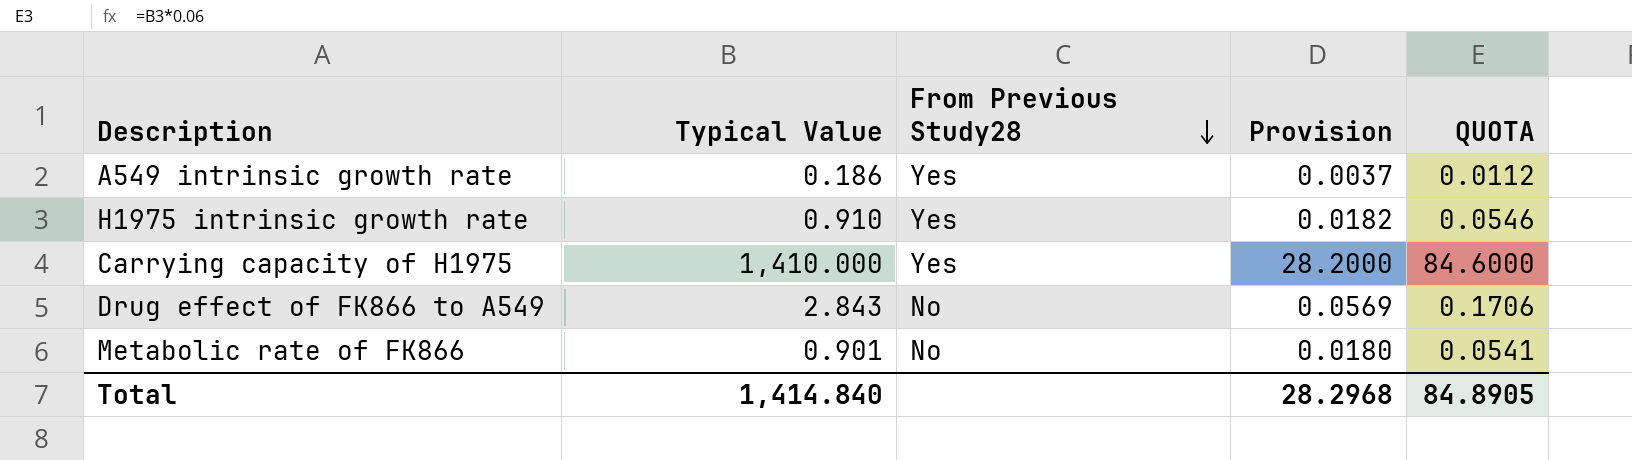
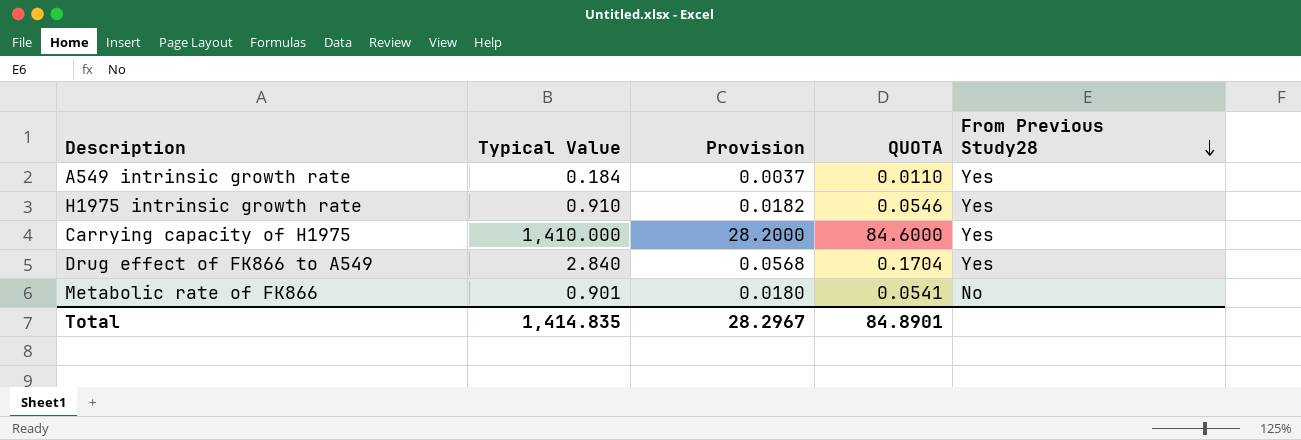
column From Previous Study28 | position: 3 -> 5
A549 intrinsic growth rate | Typical Value: 0.186 -> 0.184
A549 intrinsic growth rate | QUOTA: 0.0112 -> 0.0110
Drug effect of FK866 to A549 | Typical Value: 2.843 -> 2.840
Drug effect of FK866 to A549 | Provision: 0.0569 -> 0.0568
Drug effect of FK866 to A549 | QUOTA: 0.1706 -> 0.1704
Drug effect of FK866 to A549 | From Previous Study28: No -> Yes
Total | Typical Value: 1,414.840 -> 1,414.835
Total | Provision: 28.2968 -> 28.2967
Total | QUOTA: 84.8905 -> 84.8901

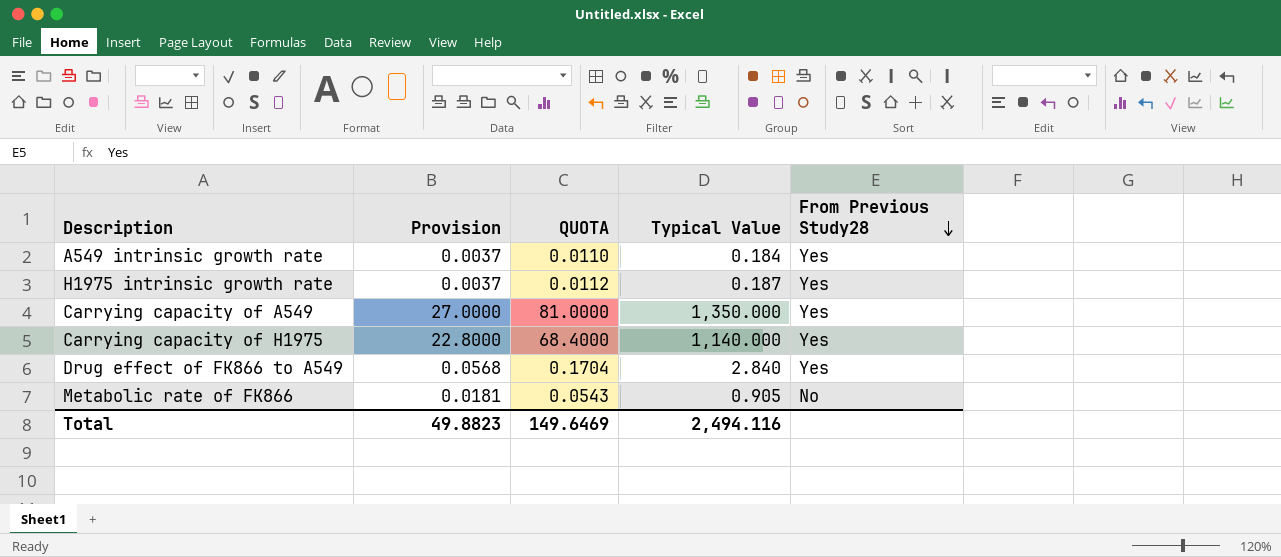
column Typical Value | position: 2 -> 4
H1975 intrinsic growth rate | Provision: 0.0182 -> 0.0037
H1975 intrinsic growth rate | QUOTA: 0.0546 -> 0.0112
H1975 intrinsic growth rate | Typical Value: 0.910 -> 0.187
row Carrying capacity of A549: none -> 27.0000 | 81.0000 | 1,350.000 | Yes
Carrying capacity of H1975 | Provision: 28.2000 -> 22.8000
Carrying capacity of H1975 | QUOTA: 84.6000 -> 68.4000
Carrying capacity of H1975 | Typical Value: 1,410.000 -> 1,140.000
Metabolic rate of FK866 | Provision: 0.0180 -> 0.0181
Metabolic rate of FK866 | QUOTA: 0.0541 -> 0.0543
Metabolic rate of FK866 | Typical Value: 0.901 -> 0.905
Total | Provision: 28.2967 -> 49.8823
Total | QUOTA: 84.8901 -> 149.6469
Total | Typical Value: 1,414.835 -> 2,494.116

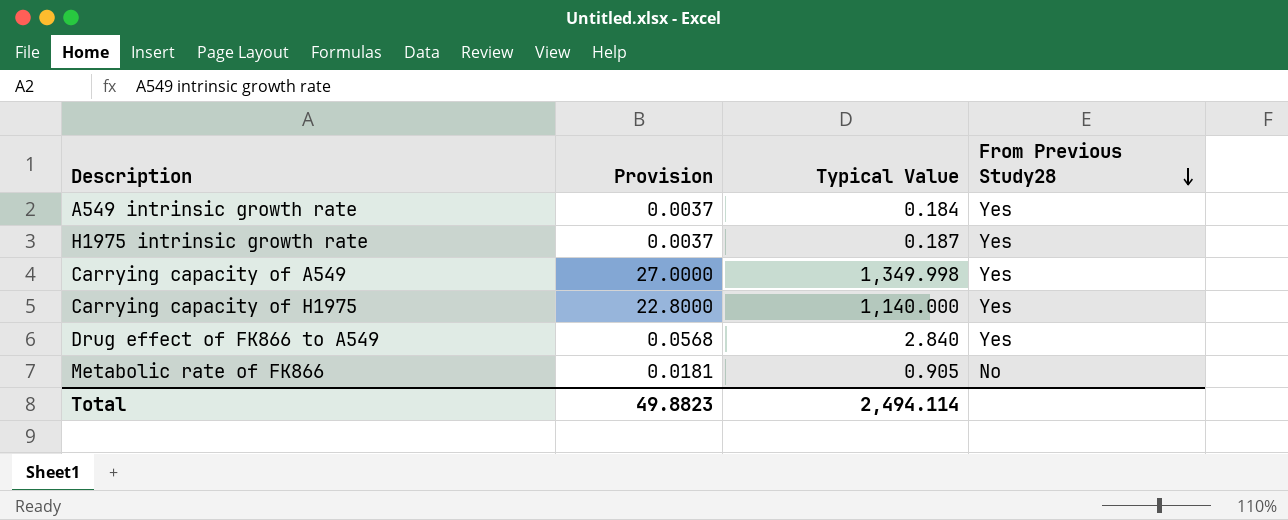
column QUOTA | formula: [Typical Value] * 0.06 -> none
Carrying capacity of A549 | Typical Value: 1,350.000 -> 1,349.998
Total | Typical Value: 2,494.116 -> 2,494.114

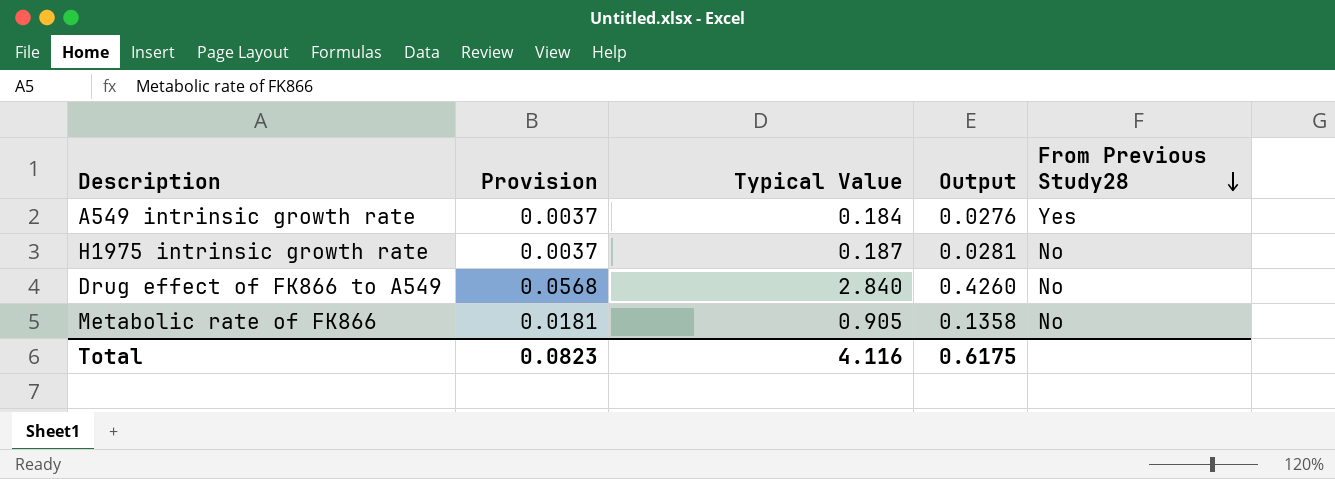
column Output | formula: none -> [Typical Value] * 0.15
row Carrying capacity of A549: 27.0000 | 1,349.998 | Yes -> none
row Carrying capacity of H1975: 22.8000 | 1,140.000 | Yes -> none
H1975 intrinsic growth rate | From Previous Study28: Yes -> No
Drug effect of FK866 to A549 | From Previous Study28: Yes -> No
Total | Provision: 49.8823 -> 0.0823
Total | Typical Value: 2,494.114 -> 4.116

